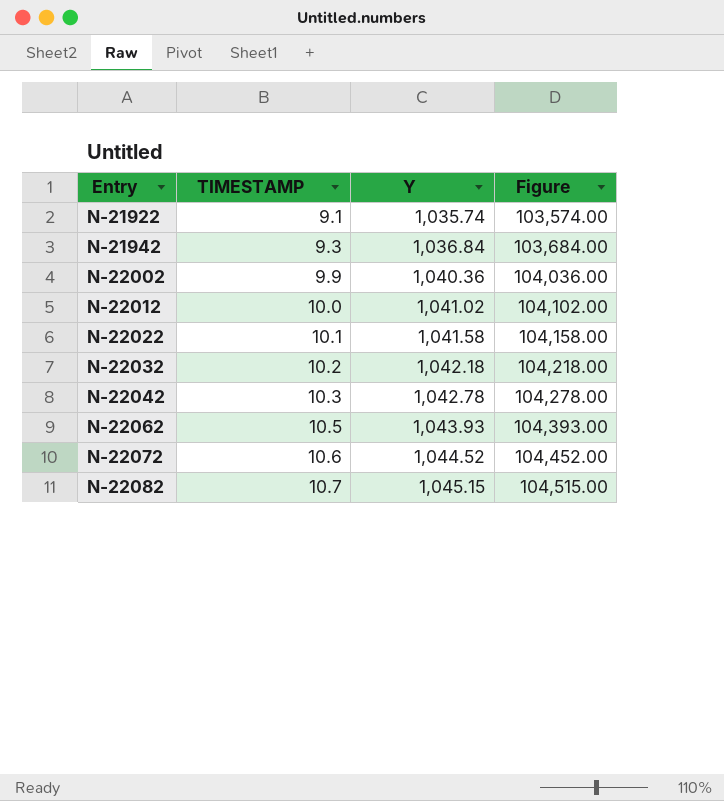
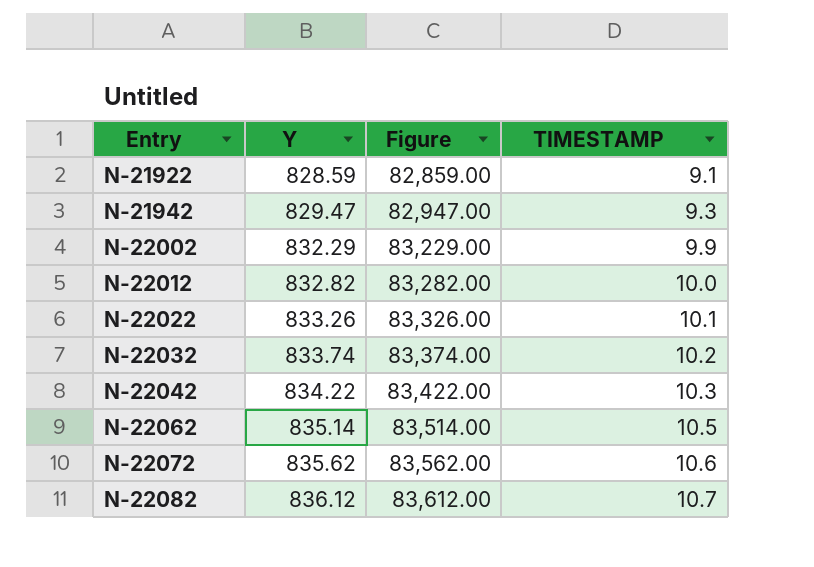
column TIMESTAMP | position: 2 -> 4
N-21922 | Y: 1,035.74 -> 828.59
N-21922 | Figure: 103,574.00 -> 82,859.00
N-21942 | Y: 1,036.84 -> 829.47
N-21942 | Figure: 103,684.00 -> 82,947.00
N-22002 | Y: 1,040.36 -> 832.29
N-22002 | Figure: 104,036.00 -> 83,229.00
N-22012 | Y: 1,041.02 -> 832.82
N-22012 | Figure: 104,102.00 -> 83,282.00
N-22022 | Y: 1,041.58 -> 833.26
N-22022 | Figure: 104,158.00 -> 83,326.00
N-22032 | Y: 1,042.18 -> 833.74
N-22032 | Figure: 104,218.00 -> 83,374.00
N-22042 | Y: 1,042.78 -> 834.22
N-22042 | Figure: 104,278.00 -> 83,422.00
N-22062 | Y: 1,043.93 -> 835.14
N-22062 | Figure: 104,393.00 -> 83,514.00
N-22072 | Y: 1,044.52 -> 835.62
N-22072 | Figure: 104,452.00 -> 83,562.00
N-22082 | Y: 1,045.15 -> 836.12
N-22082 | Figure: 104,515.00 -> 83,612.00

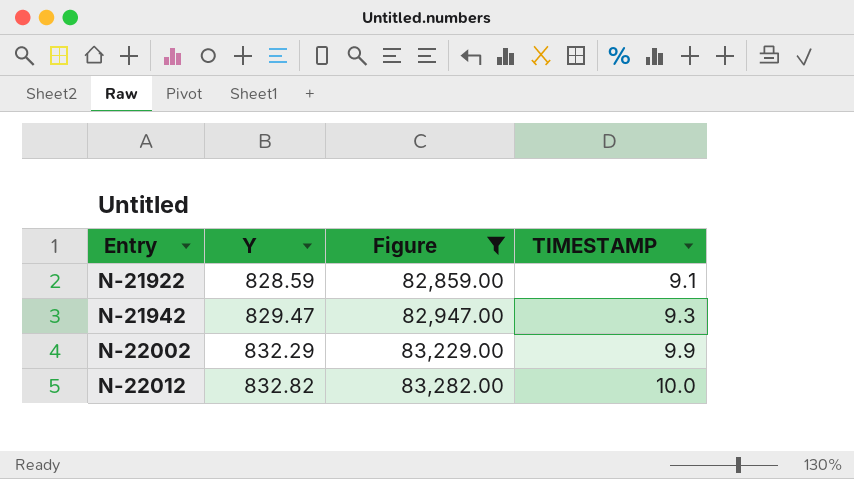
filter: none -> Figure <= 83,282.00

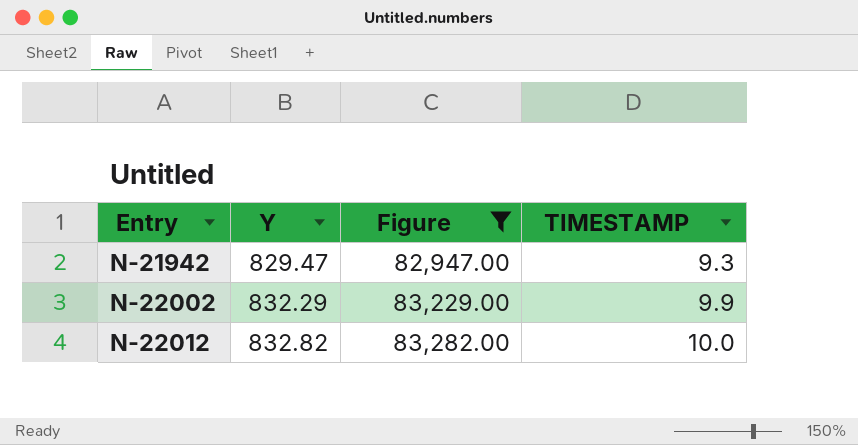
row N-21922: 828.59 | 82,859.00 | 9.1 -> none

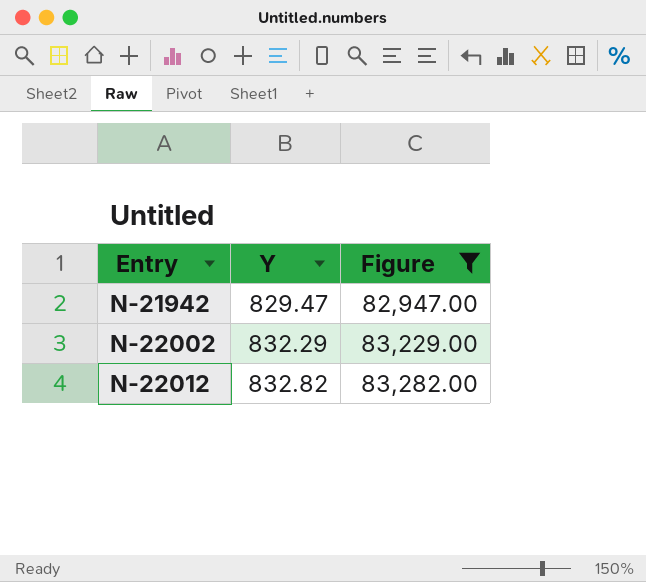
column TIMESTAMP | position: 4 -> none

